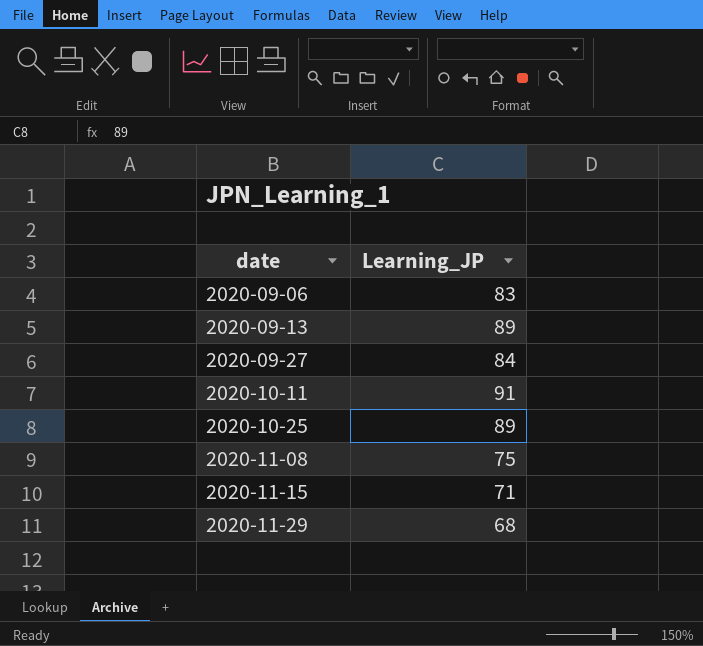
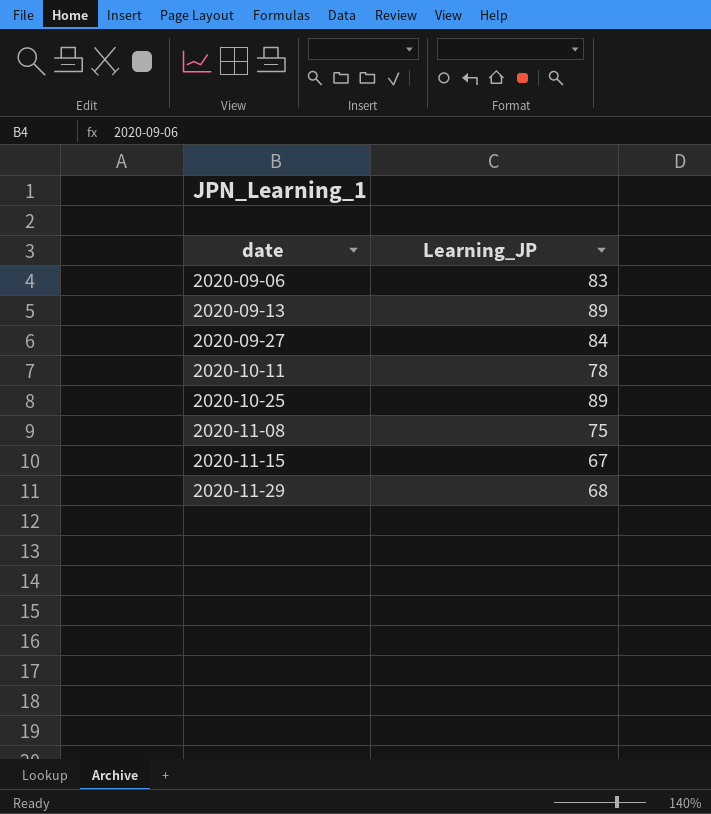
2020-10-11 | Learning_JP: 91 -> 78
2020-11-15 | Learning_JP: 71 -> 67

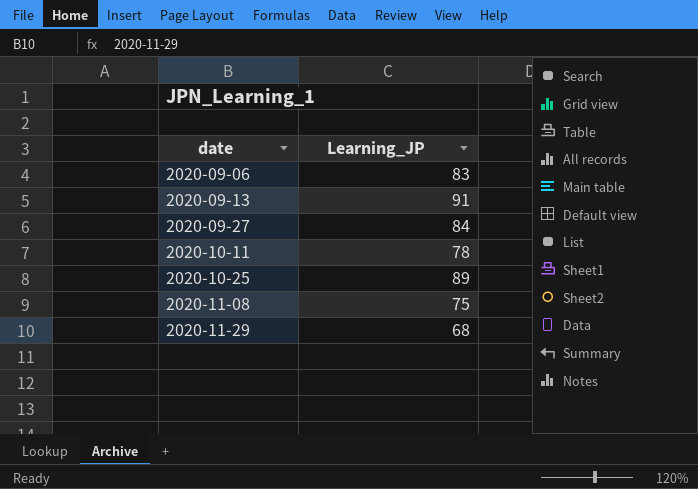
row 2020-11-15: 67 -> none
2020-09-13 | Learning_JP: 89 -> 91

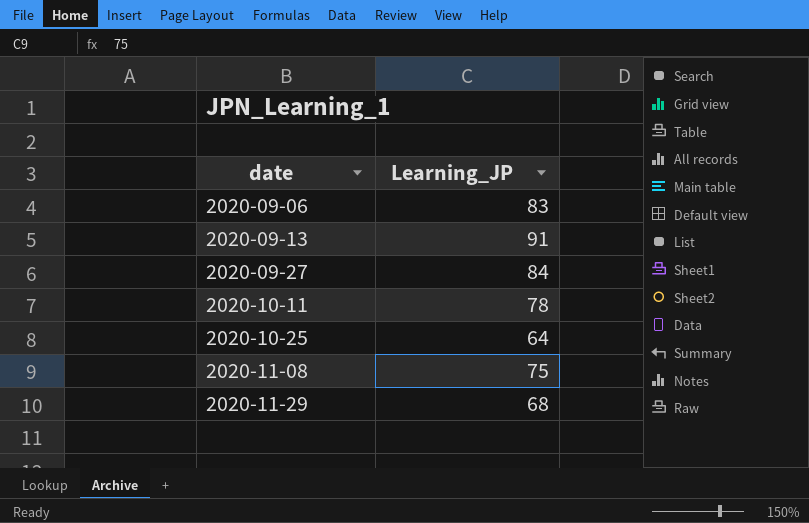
2020-10-25 | Learning_JP: 89 -> 64

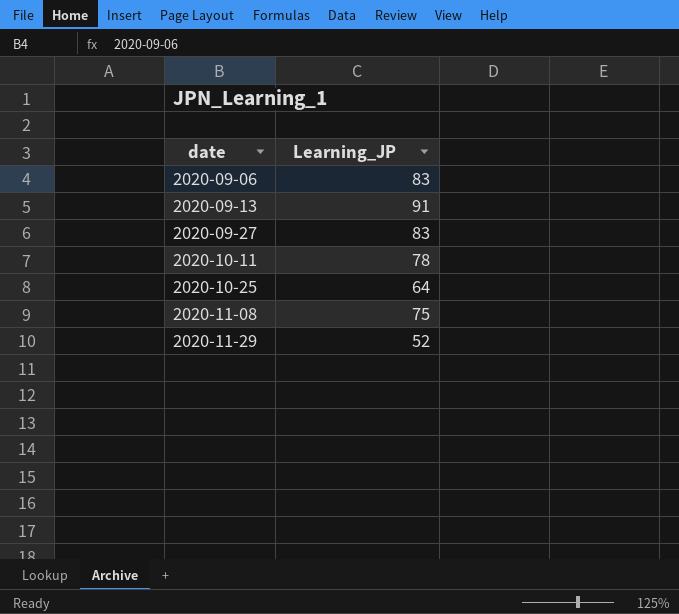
2020-09-27 | Learning_JP: 84 -> 83
2020-11-29 | Learning_JP: 68 -> 52

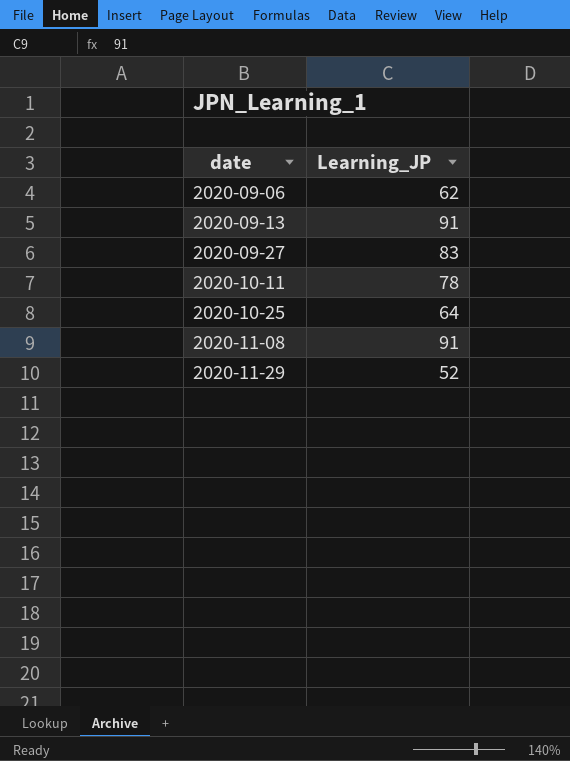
2020-09-06 | Learning_JP: 83 -> 62
2020-11-08 | Learning_JP: 75 -> 91

